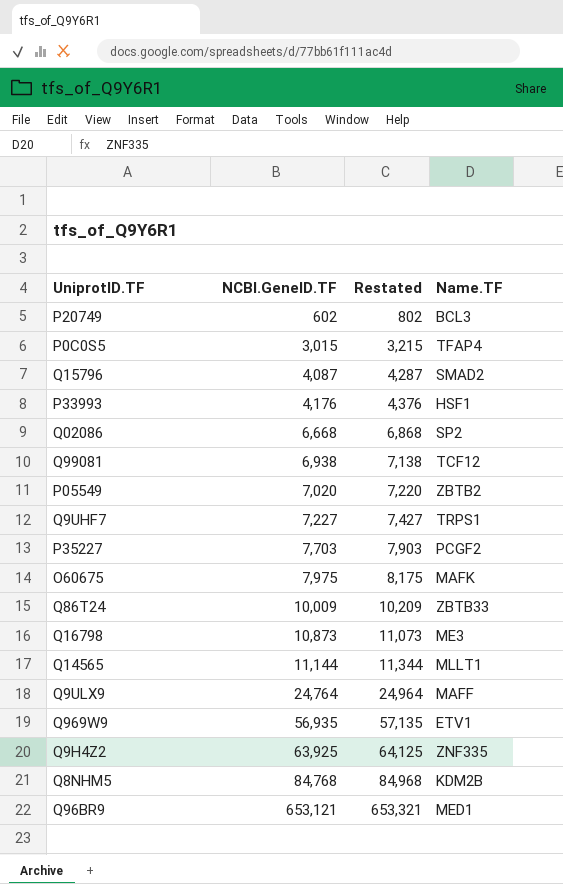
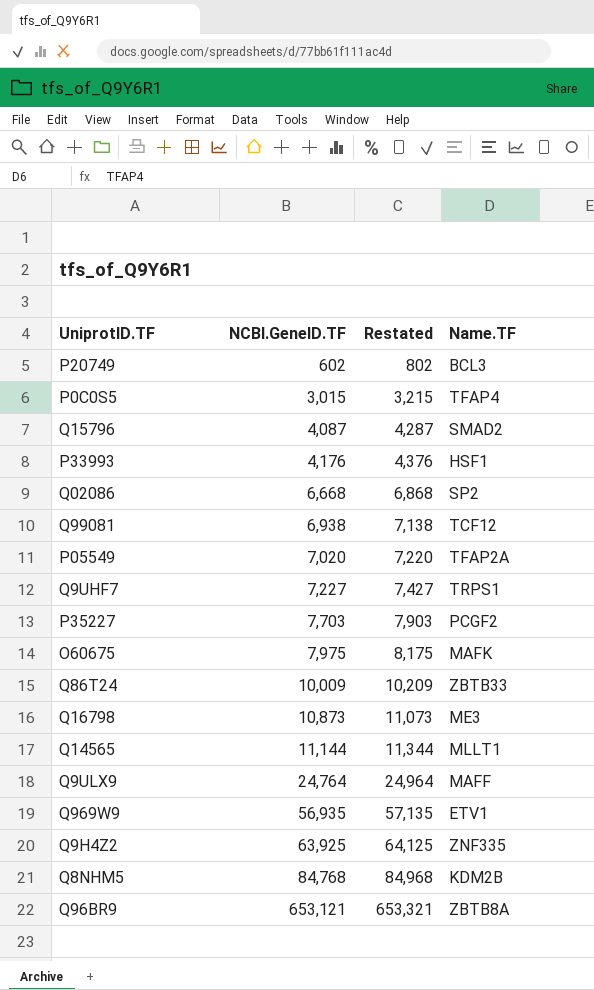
P05549 | Name.TF: ZBTB2 -> TFAP2A
Q96BR9 | Name.TF: MED1 -> ZBTB8A

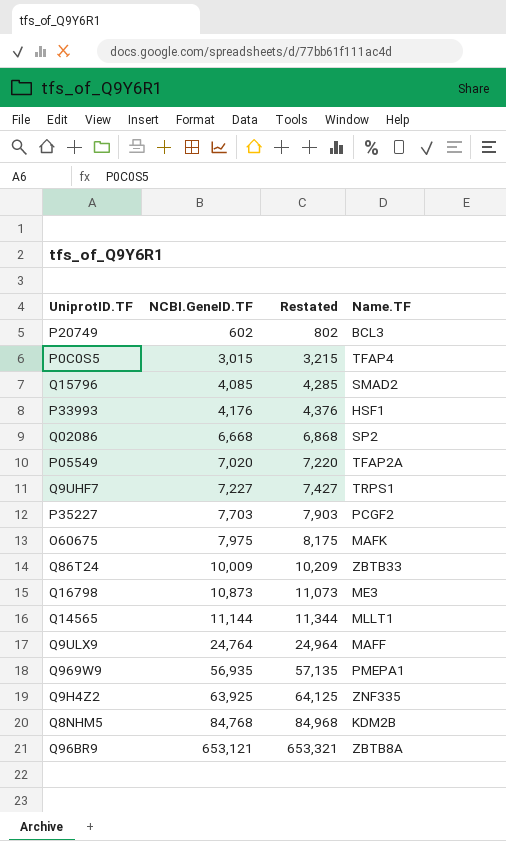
row Q99081: 6,938 | 7,138 | TCF12 -> none
Q15796 | NCBI.GeneID.TF: 4,087 -> 4,085
Q15796 | Restated: 4,287 -> 4,285
Q969W9 | Name.TF: ETV1 -> PMEPA1

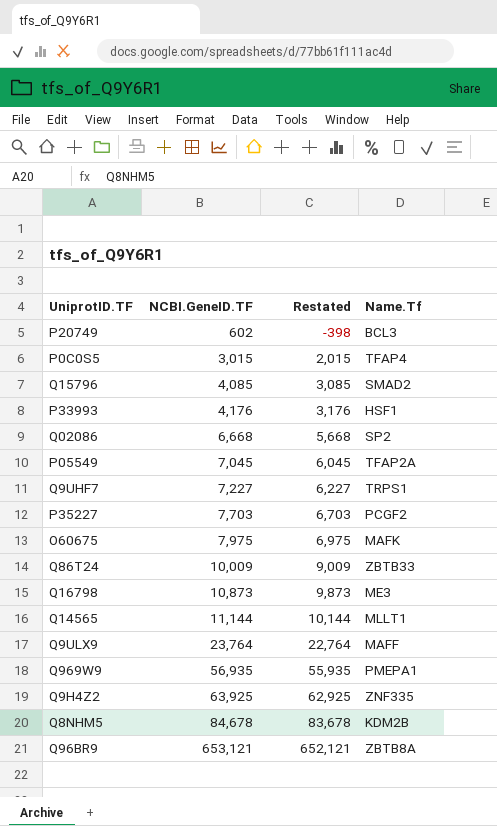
column Restated | formula: [NCBI.GeneID.TF] + 200 -> [NCBI.GeneID.TF] - 1000
column name: Name.TF -> Name.Tf
P05549 | NCBI.GeneID.TF: 7,020 -> 7,045
Q9ULX9 | NCBI.GeneID.TF: 24,764 -> 23,764
Q8NHM5 | NCBI.GeneID.TF: 84,768 -> 84,678

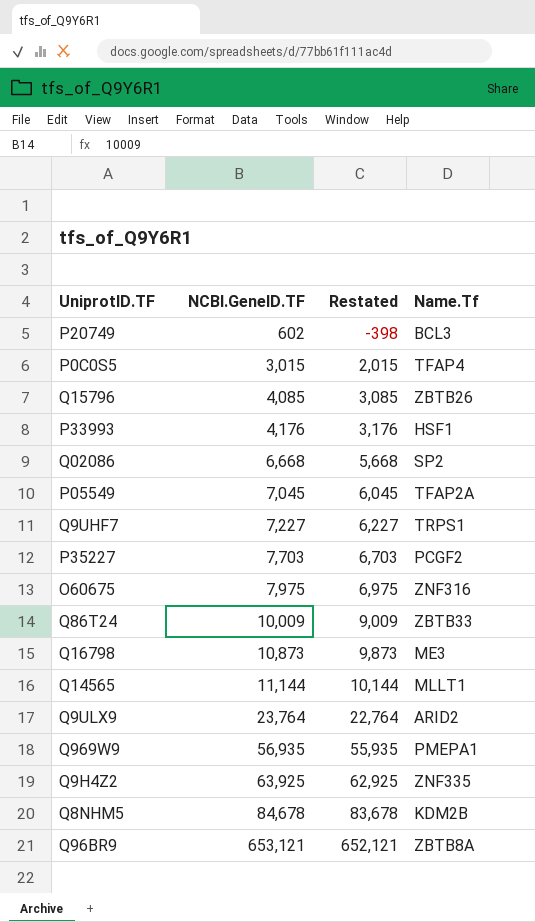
Q15796 | Name.Tf: SMAD2 -> ZBTB26
O60675 | Name.Tf: MAFK -> ZNF316
Q9ULX9 | Name.Tf: MAFF -> ARID2

